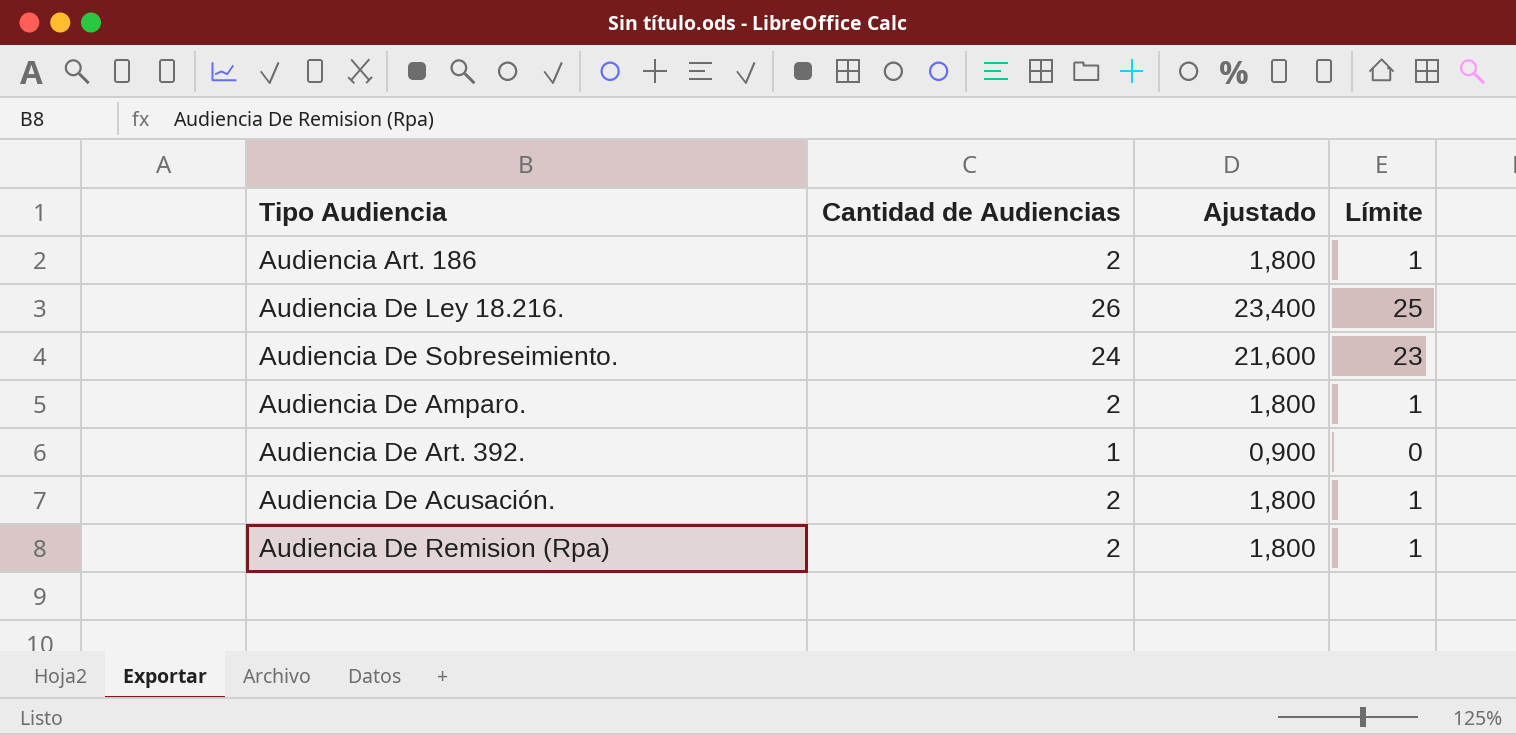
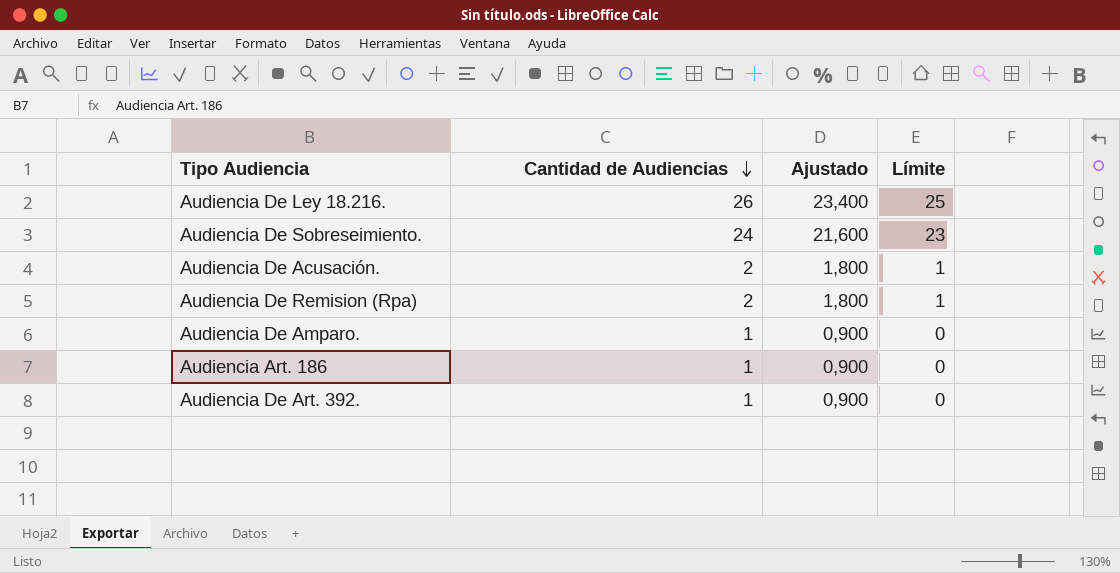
row order: none -> Cantidad de Audiencias descending
Audiencia De Amparo. | Cantidad de Audiencias: 2 -> 1
Audiencia De Amparo. | Ajustado: 1,800 -> 0,900
Audiencia De Amparo. | Límite: 1 -> 0
Audiencia Art. 186 | Cantidad de Audiencias: 2 -> 1
Audiencia Art. 186 | Ajustado: 1,800 -> 0,900
Audiencia Art. 186 | Límite: 1 -> 0

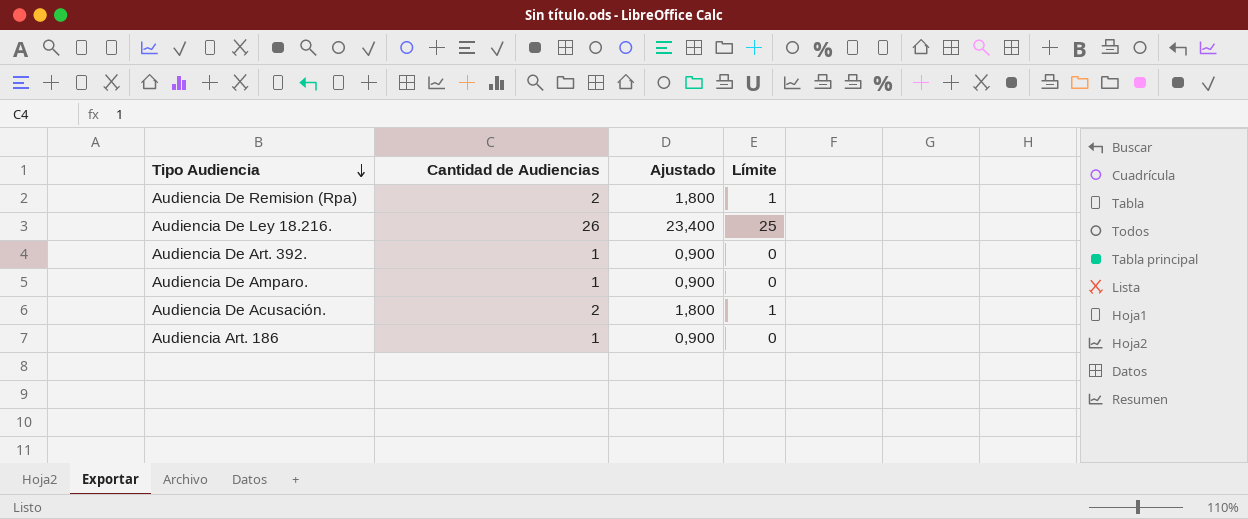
row order: Cantidad de Audiencias descending -> Tipo Audiencia descending
row Audiencia De Sobreseimiento.: 24 | 21,600 | 23 -> none

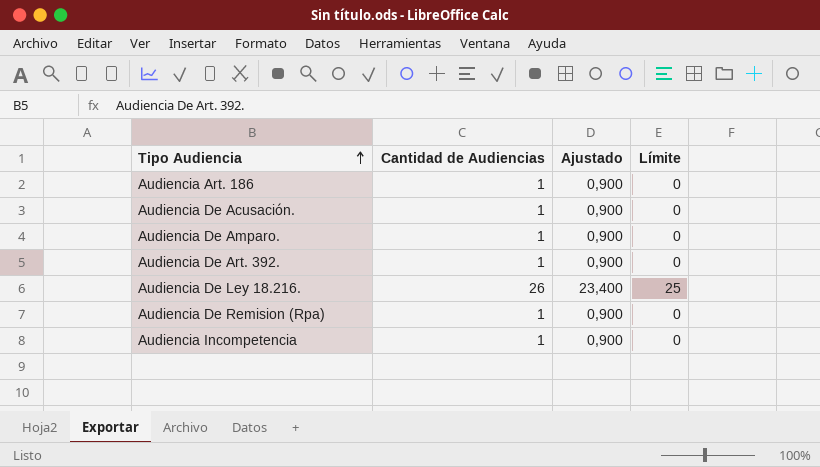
row order: Tipo Audiencia descending -> Tipo Audiencia ascending
Audiencia De Acusación. | Cantidad de Audiencias: 2 -> 1
Audiencia De Acusación. | Ajustado: 1,800 -> 0,900
Audiencia De Acusación. | Límite: 1 -> 0
Audiencia De Remision (Rpa) | Cantidad de Audiencias: 2 -> 1
Audiencia De Remision (Rpa) | Ajustado: 1,800 -> 0,900
Audiencia De Remision (Rpa) | Límite: 1 -> 0
row Audiencia Incompetencia: none -> 1 | 0,900 | 0

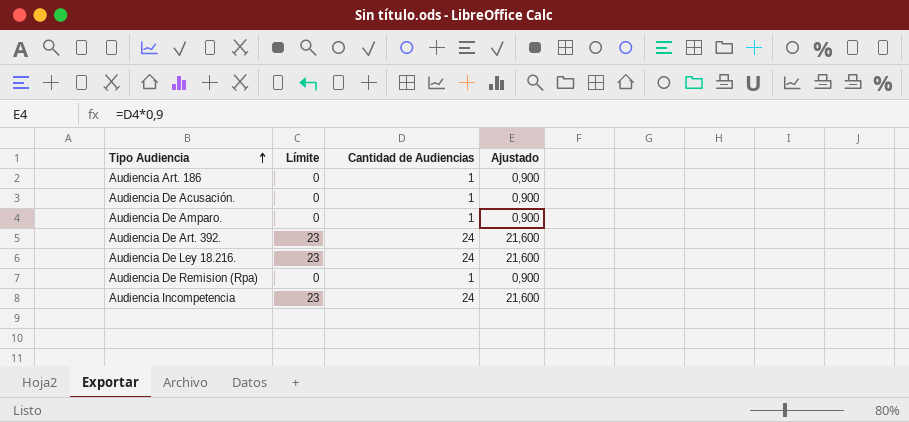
column Límite | position: 4 -> 2
Audiencia De Art. 392. | Límite: 0 -> 23
Audiencia De Art. 392. | Cantidad de Audiencias: 1 -> 24
Audiencia De Art. 392. | Ajustado: 0,900 -> 21,600
Audiencia De Ley 18.216. | Límite: 25 -> 23
Audiencia De Ley 18.216. | Cantidad de Audiencias: 26 -> 24
Audiencia De Ley 18.216. | Ajustado: 23,400 -> 21,600
Audiencia Incompetencia | Límite: 0 -> 23
Audiencia Incompetencia | Cantidad de Audiencias: 1 -> 24
Audiencia Incompetencia | Ajustado: 0,900 -> 21,600

